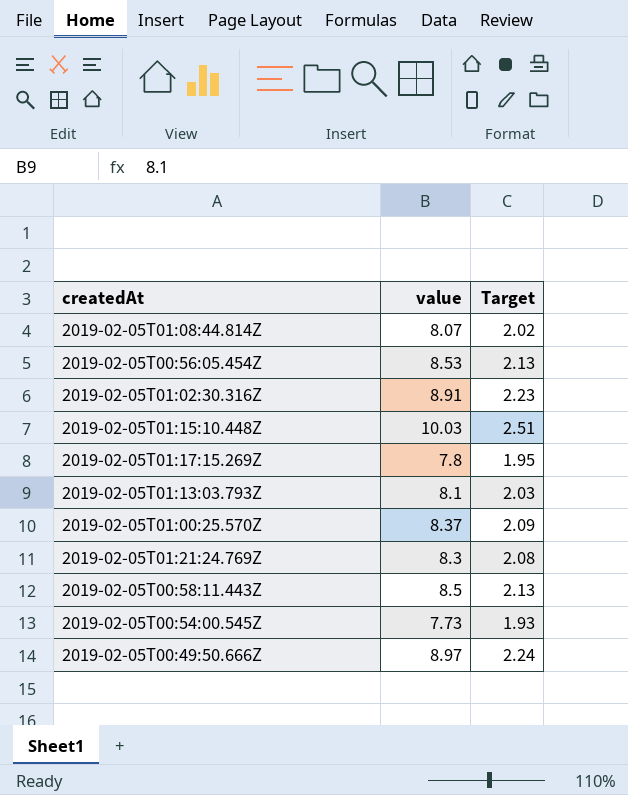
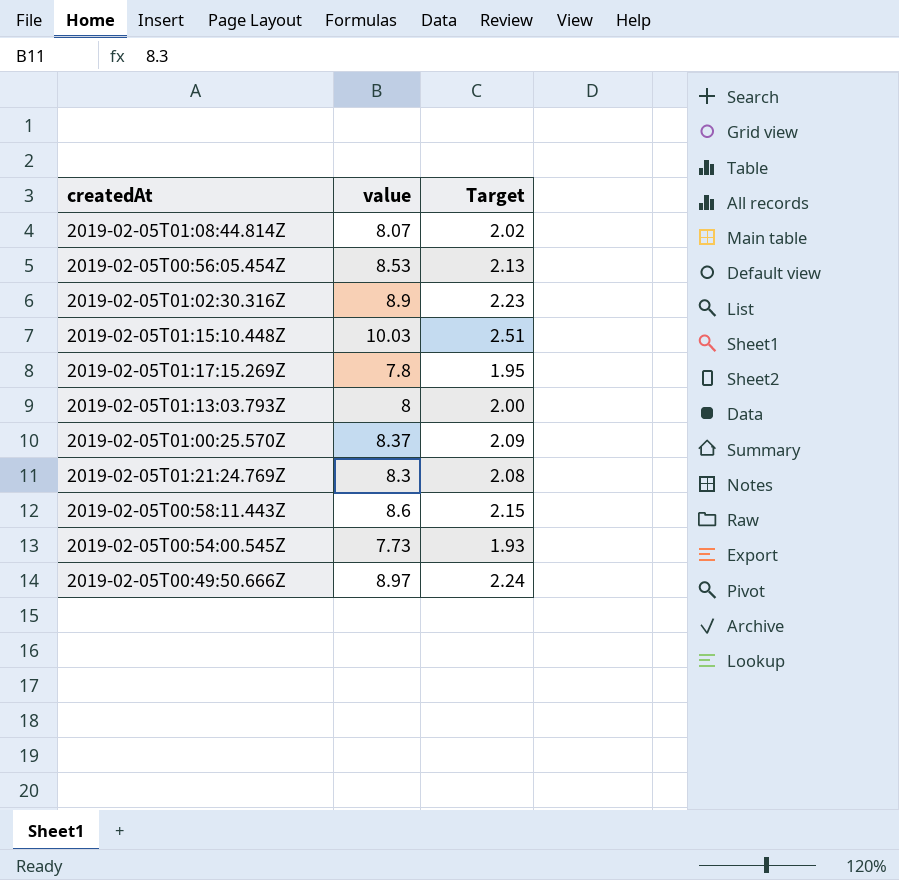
2019-02-05T01:02:30.316Z | value: 8.91 -> 8.9
2019-02-05T01:13:03.793Z | value: 8.1 -> 8
2019-02-05T01:13:03.793Z | Target: 2.03 -> 2.00
2019-02-05T00:58:11.443Z | value: 8.5 -> 8.6
2019-02-05T00:58:11.443Z | Target: 2.13 -> 2.15

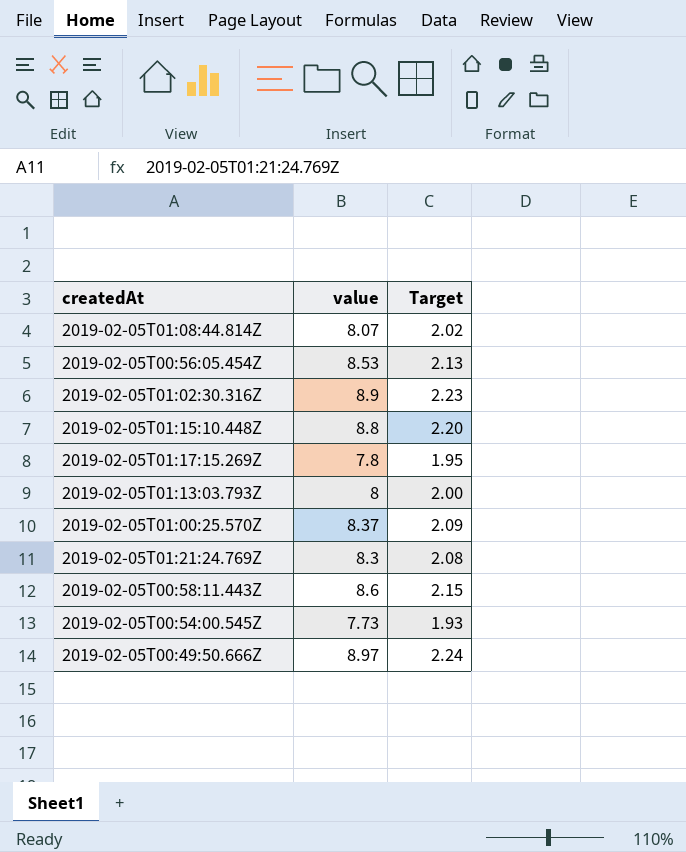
2019-02-05T01:15:10.448Z | value: 10.03 -> 8.8
2019-02-05T01:15:10.448Z | Target: 2.51 -> 2.20

